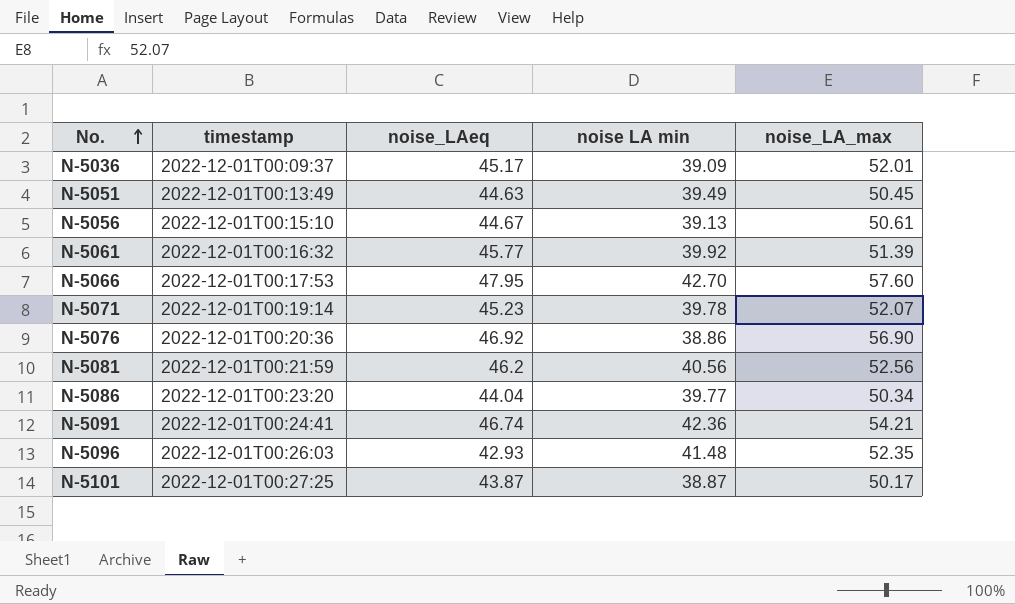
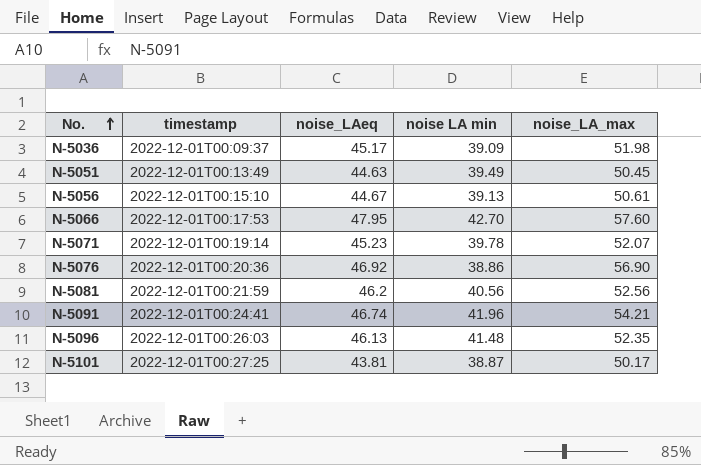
row N-5061: 2022-12-01T00:16:32 | 45.77 | 39.92 | 51.39 -> none
row N-5086: 2022-12-01T00:23:20 | 44.04 | 39.77 | 50.34 -> none
N-5036 | noise_LA_max: 52.01 -> 51.98
N-5091 | noise LA min: 42.36 -> 41.96
N-5096 | noise_LAeq: 42.93 -> 46.13
N-5101 | noise_LAeq: 43.87 -> 43.81

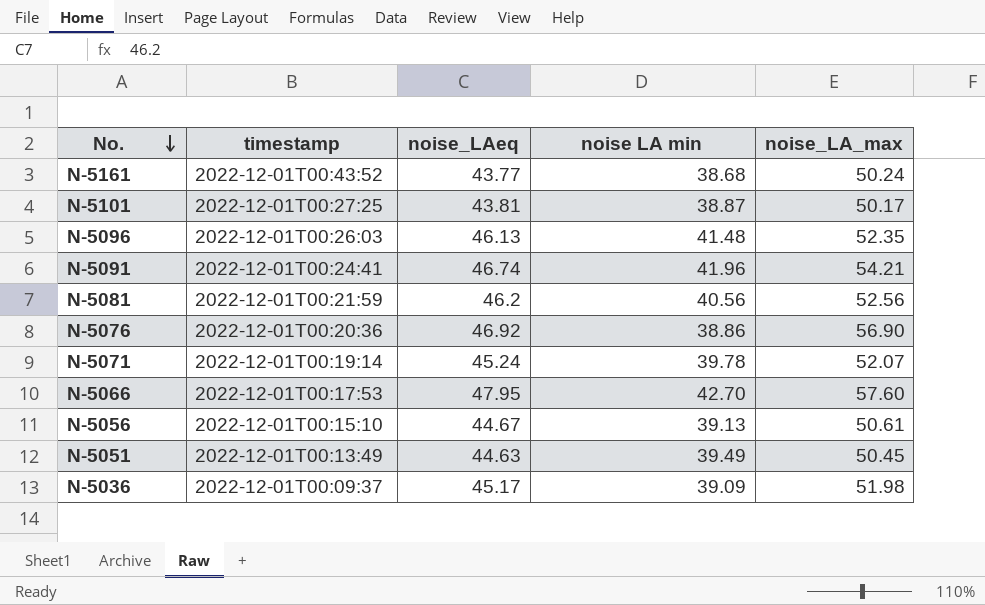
row order: No. ascending -> No. descending
row N-5161: none -> 2022-12-01T00:43:52 | 43.77 | 38.68 | 50.24
N-5071 | noise_LAeq: 45.23 -> 45.24

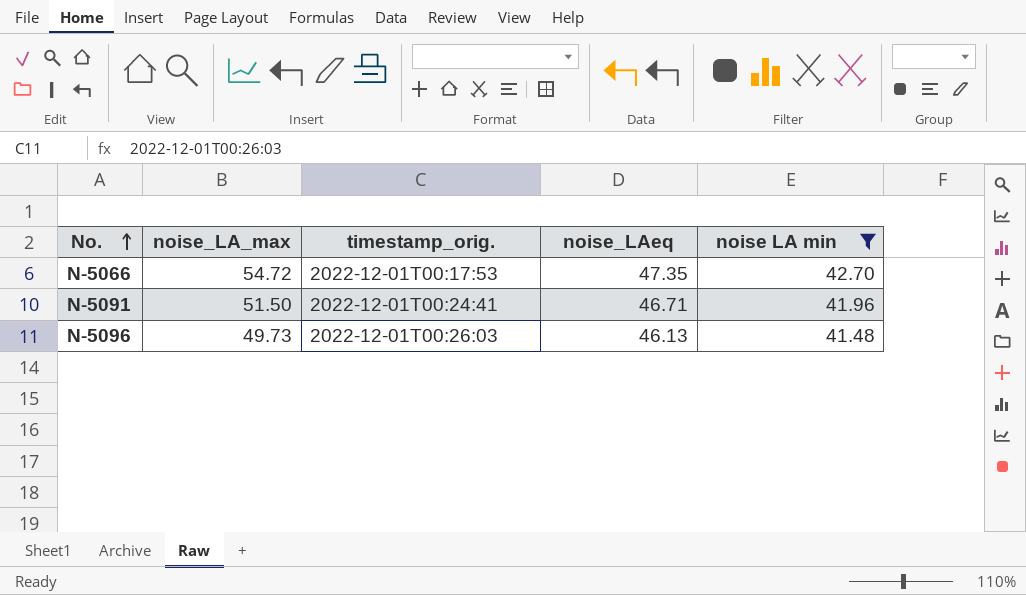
filter: none -> noise LA min >= 41.48
row order: No. descending -> No. ascending
column noise_LA_max | position: 5 -> 2
column name: timestamp -> timestamp_orig.
N-5066 | noise_LA_max: 57.60 -> 54.72
N-5066 | noise_LAeq: 47.95 -> 47.35
N-5091 | noise_LA_max: 54.21 -> 51.50
N-5091 | noise_LAeq: 46.74 -> 46.71
N-5096 | noise_LA_max: 52.35 -> 49.73

